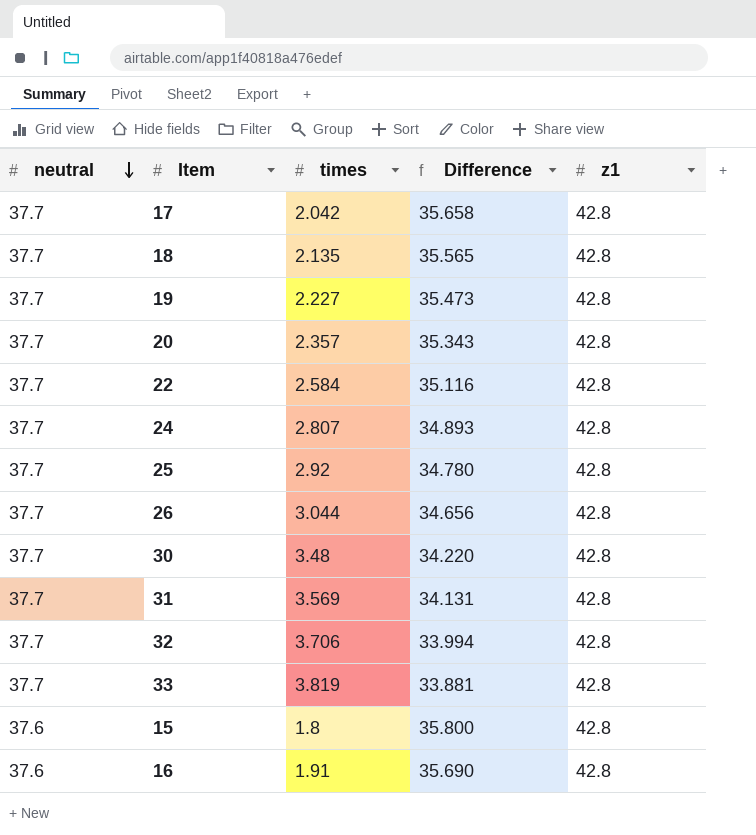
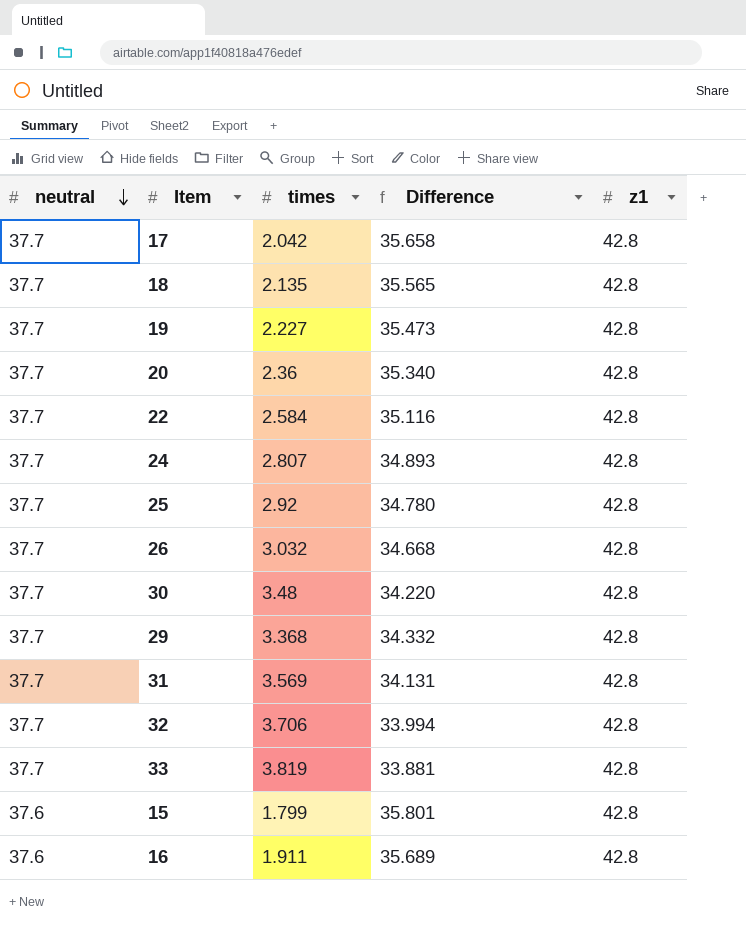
20 | times: 2.357 -> 2.36
20 | Difference: 35.343 -> 35.340
26 | times: 3.044 -> 3.032
26 | Difference: 34.656 -> 34.668
row 29: none -> 37.7 | 3.368 | 34.332 | 42.8
15 | times: 1.8 -> 1.799
15 | Difference: 35.800 -> 35.801
16 | times: 1.91 -> 1.911
16 | Difference: 35.690 -> 35.689

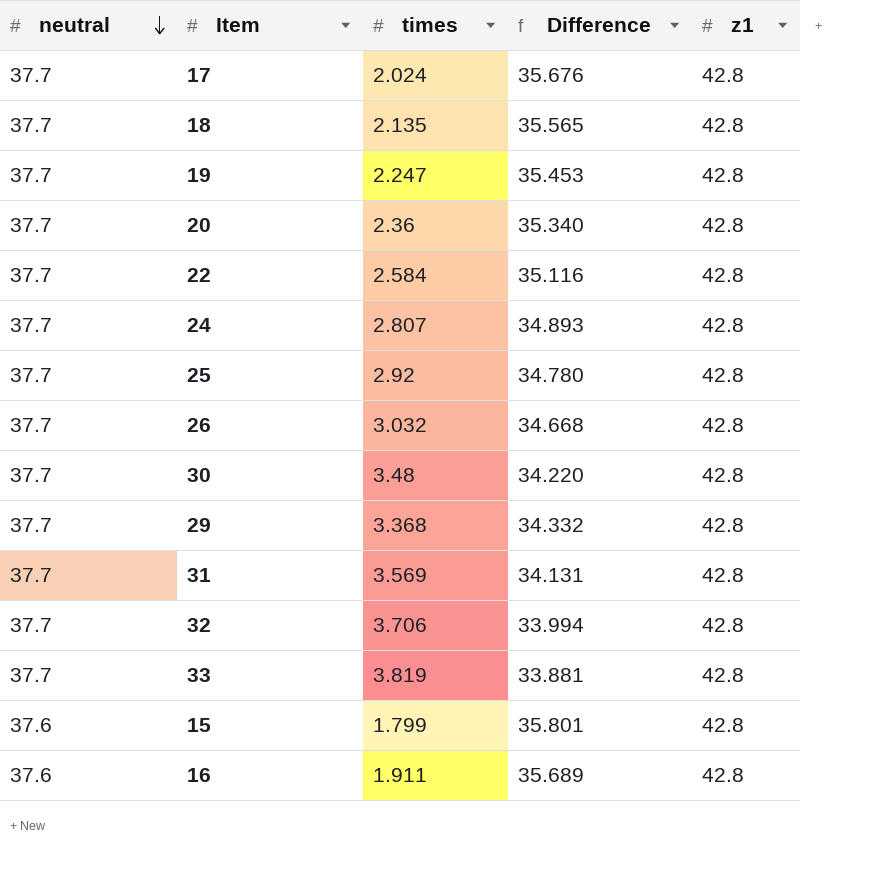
17 | times: 2.042 -> 2.024
17 | Difference: 35.658 -> 35.676
19 | times: 2.227 -> 2.247
19 | Difference: 35.473 -> 35.453

